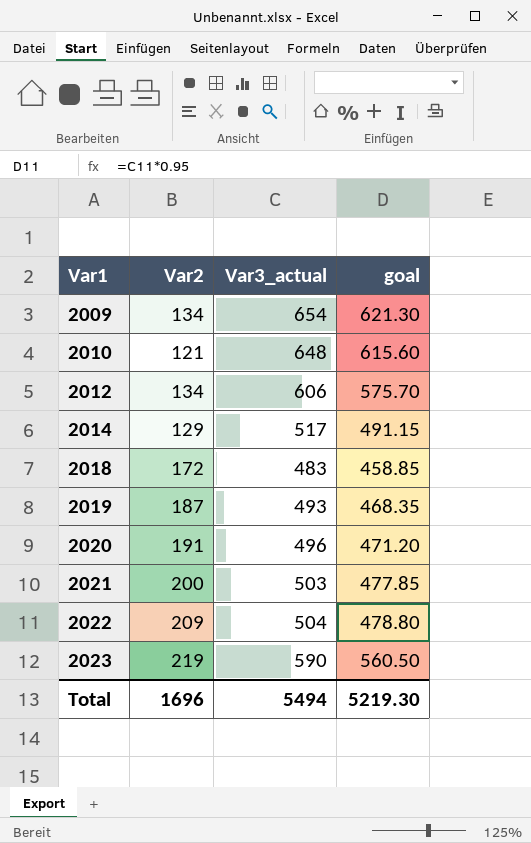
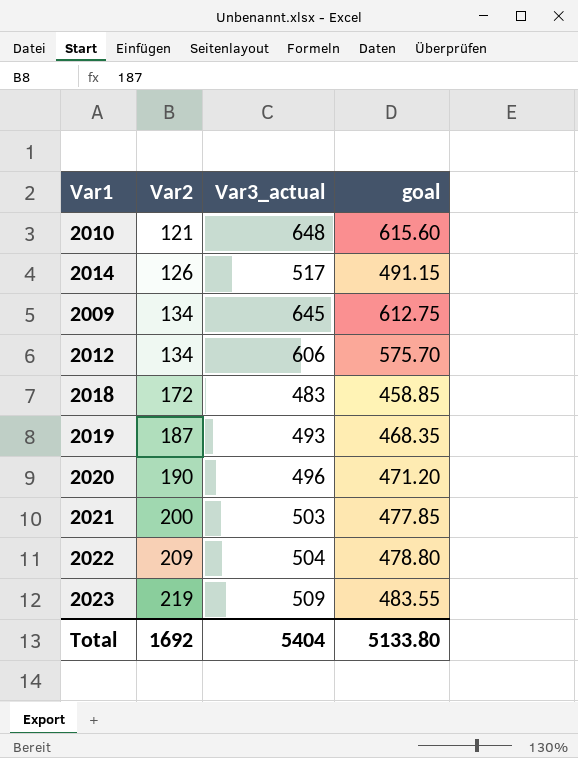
row order: Var1 ascending -> Var2 ascending
2014 | Var2: 129 -> 126
2009 | Var3_actual: 654 -> 645
2009 | goal: 621.30 -> 612.75
2020 | Var2: 191 -> 190
2023 | Var3_actual: 590 -> 509
2023 | goal: 560.50 -> 483.55
Total | Var2: 1696 -> 1692
Total | Var3_actual: 5494 -> 5404
Total | goal: 5219.30 -> 5133.80

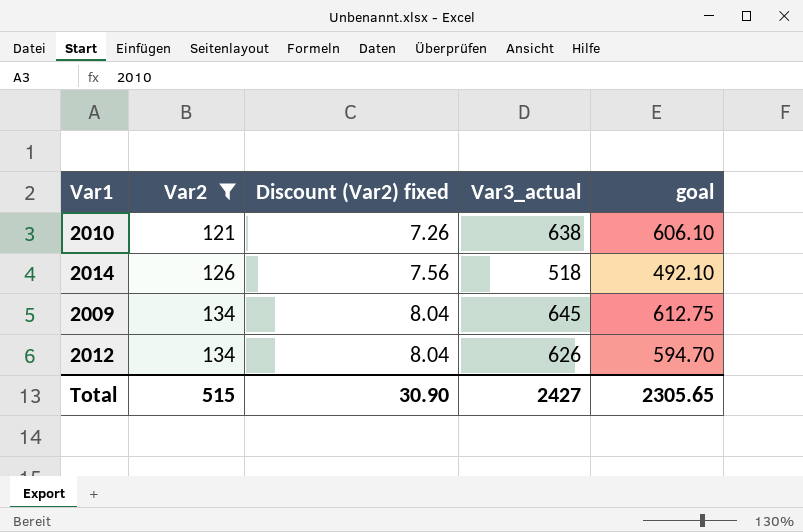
filter: none -> Var2 <= 134
column Discount (Var2) fixed | formula: none -> [Var2] * 0.06
2010 | Var3_actual: 648 -> 638
2010 | goal: 615.60 -> 606.10
2014 | Var3_actual: 517 -> 518
2014 | goal: 491.15 -> 492.10
2012 | Var3_actual: 606 -> 626
2012 | goal: 575.70 -> 594.70
Total | Var2: 1692 -> 515
Total | Var3_actual: 5404 -> 2427
Total | goal: 5133.80 -> 2305.65

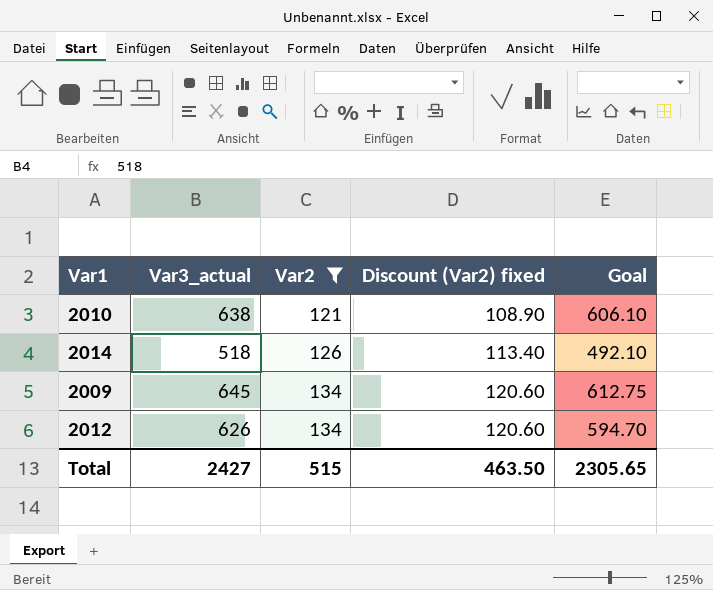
column Var3_actual | position: 4 -> 2
column Discount (Var2) fixed | formula: [Var2] * 0.06 -> [Var2] * 0.9
column name: goal -> Goal
Total | Discount (Var2) fixed: 30.90 -> 463.50

